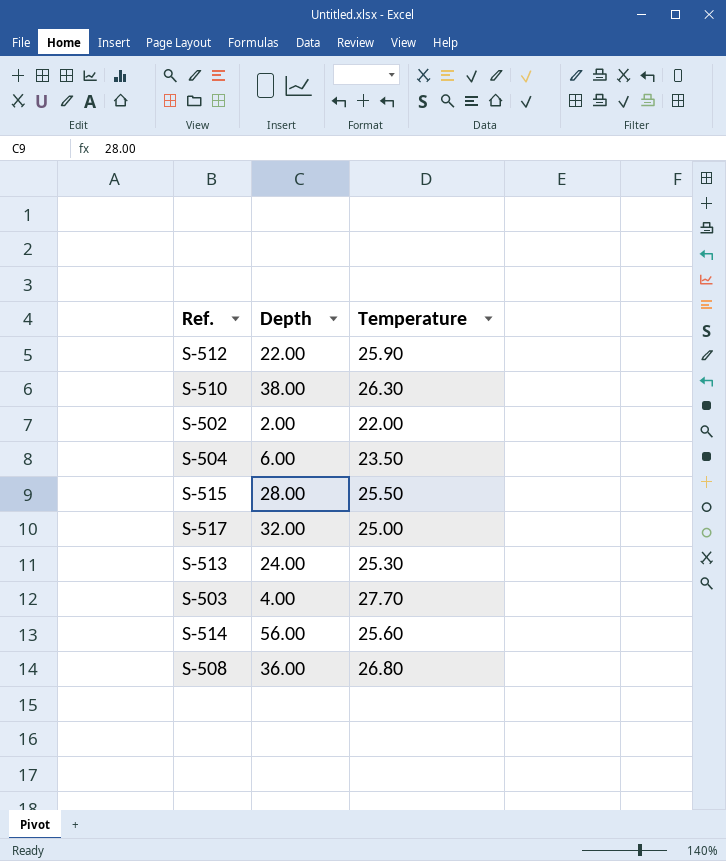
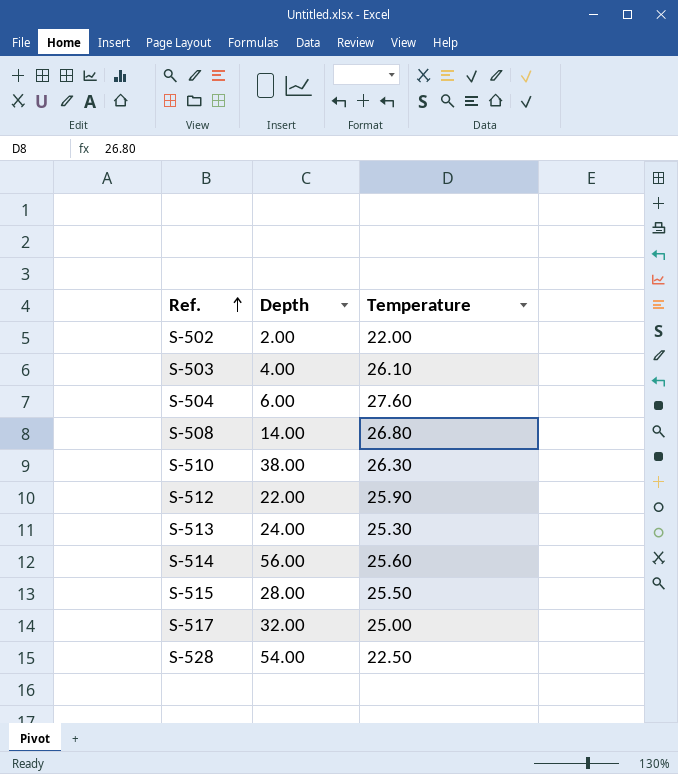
row order: none -> Ref. ascending
S-503 | Temperature: 27.70 -> 26.10
S-504 | Temperature: 23.50 -> 27.60
S-508 | Depth: 36.00 -> 14.00
row S-528: none -> 54.00 | 22.50

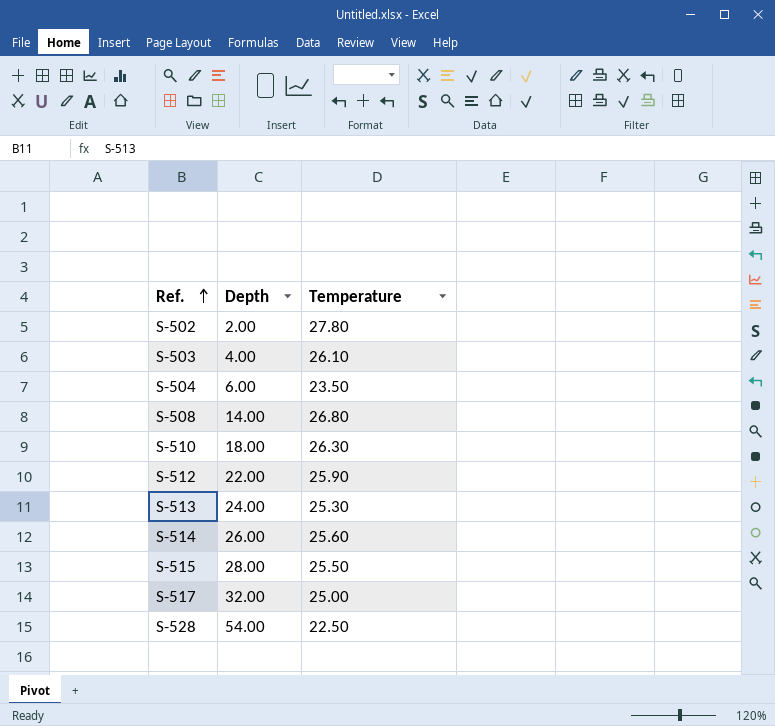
S-502 | Temperature: 22.00 -> 27.80
S-504 | Temperature: 27.60 -> 23.50
S-510 | Depth: 38.00 -> 18.00
S-514 | Depth: 56.00 -> 26.00

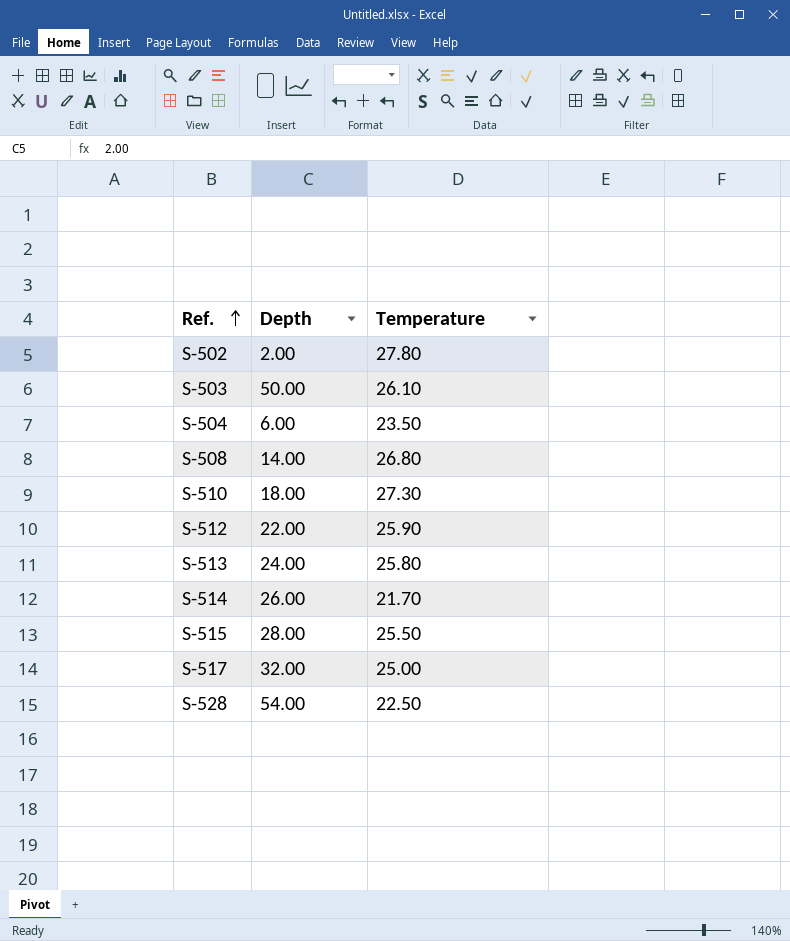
S-503 | Depth: 4.00 -> 50.00
S-510 | Temperature: 26.30 -> 27.30
S-513 | Temperature: 25.30 -> 25.80
S-514 | Temperature: 25.60 -> 21.70

